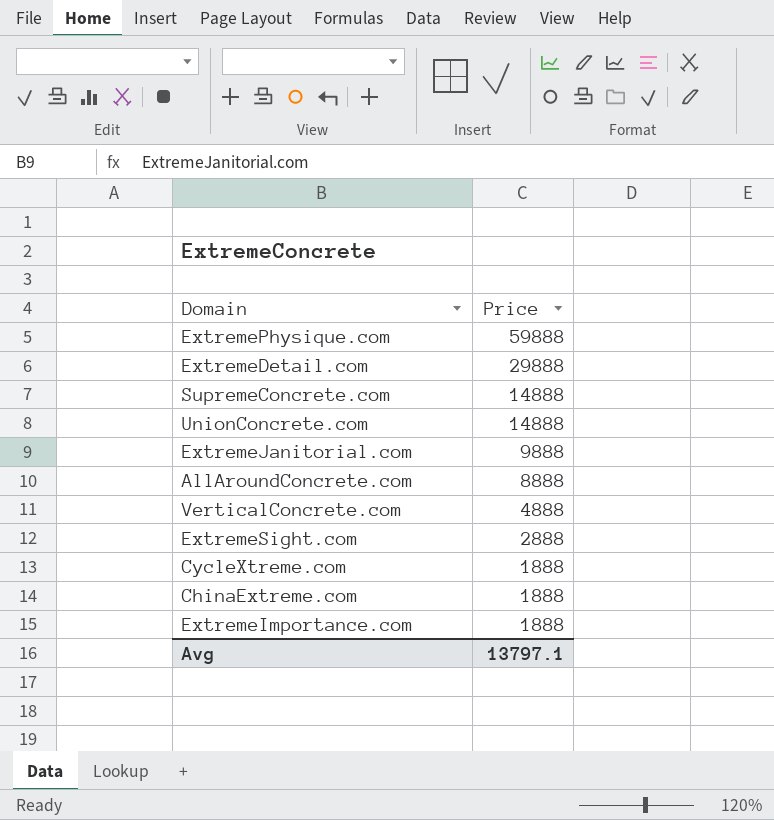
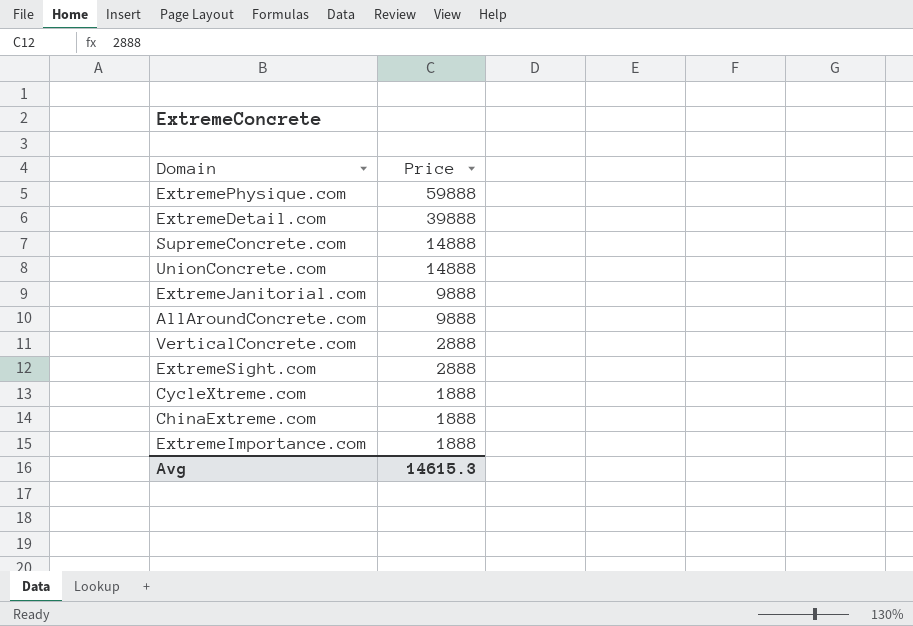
ExtremeDetail.com | Price: 29888 -> 39888
AllAroundConcrete.com | Price: 8888 -> 9888
VerticalConcrete.com | Price: 4888 -> 2888
Avg | Price: 13797.1 -> 14615.3

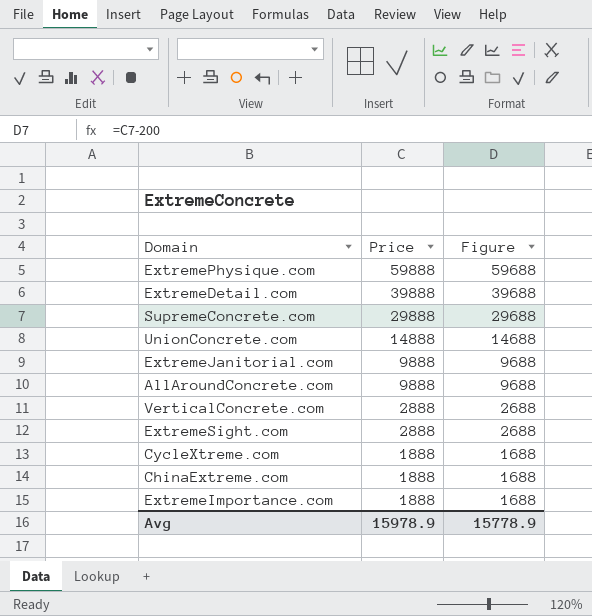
column Figure | formula: none -> [Price] - 200
SupremeConcrete.com | Price: 14888 -> 29888
Avg | Price: 14615.3 -> 15978.9

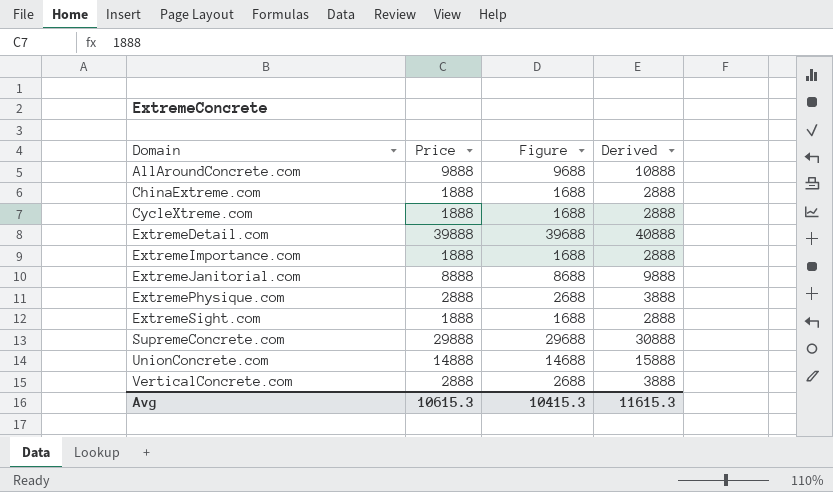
row order: Price descending -> Domain ascending
column Derived | formula: none -> [Price] + 1000
ExtremeJanitorial.com | Price: 9888 -> 8888
ExtremeJanitorial.com | Figure: 9688 -> 8688
ExtremePhysique.com | Price: 59888 -> 2888
ExtremePhysique.com | Figure: 59688 -> 2688
ExtremeSight.com | Price: 2888 -> 1888
ExtremeSight.com | Figure: 2688 -> 1688
Avg | Price: 15978.9 -> 10615.3
Avg | Figure: 15778.9 -> 10415.3

